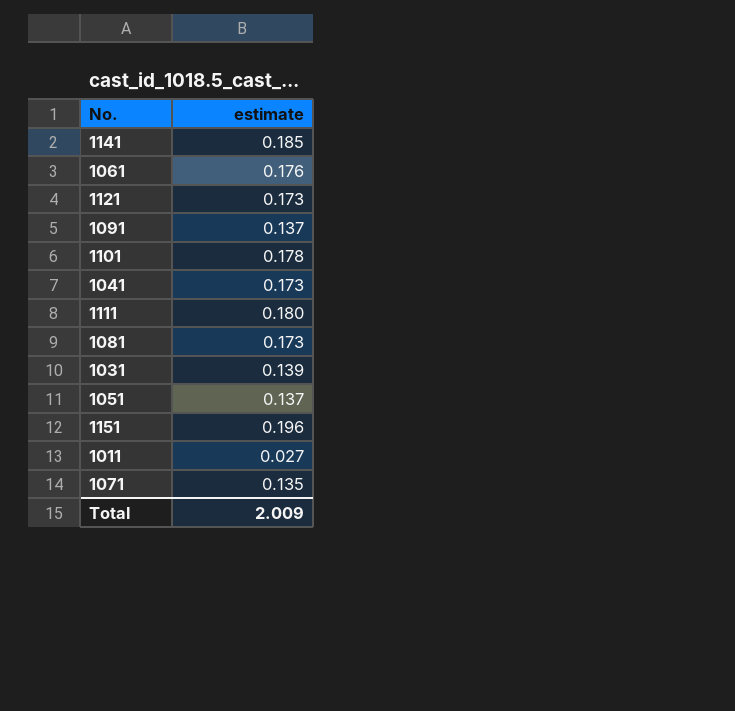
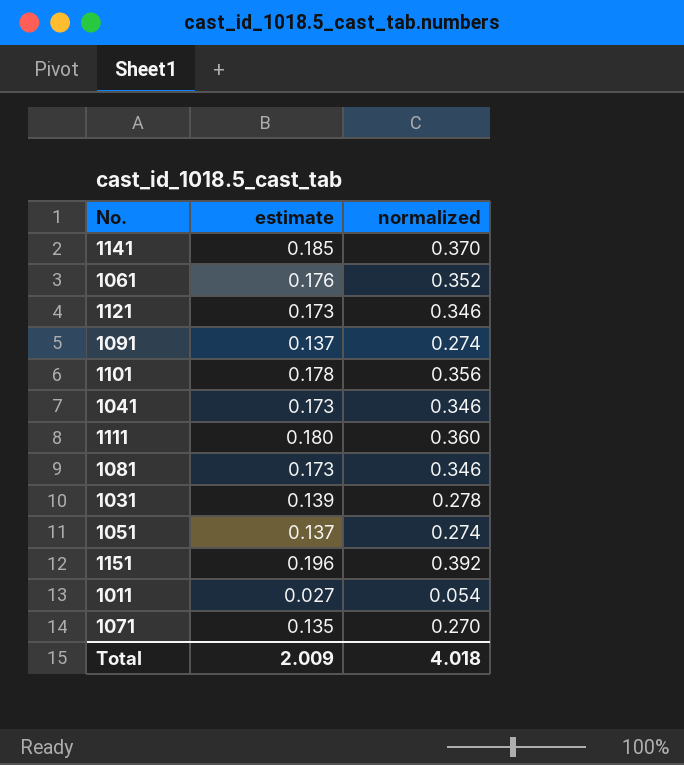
column normalized | formula: none -> [estimate] * 2

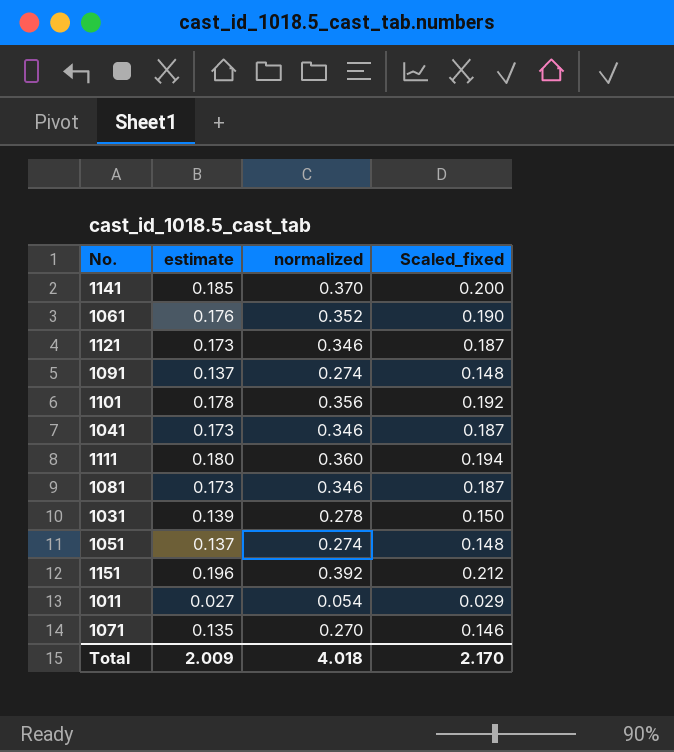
column Scaled_fixed | formula: none -> [estimate] * 1.08

